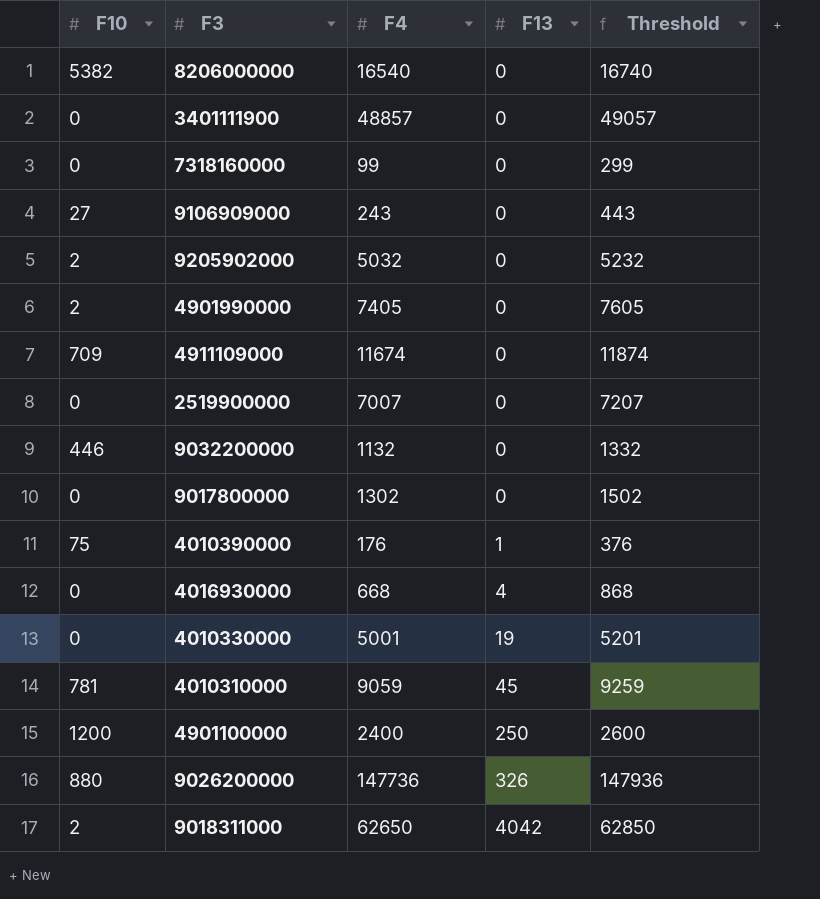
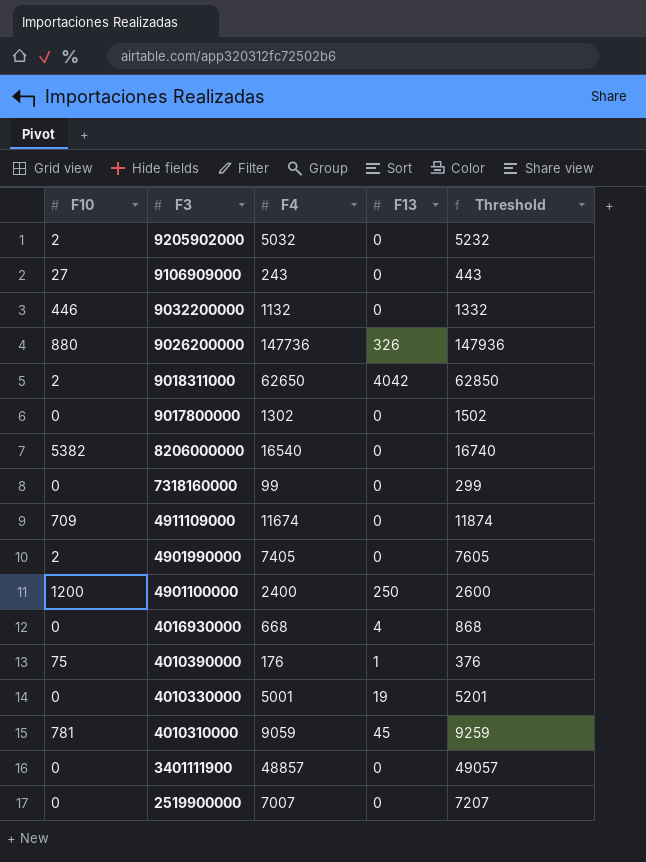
row order: F13 ascending -> F3 descending

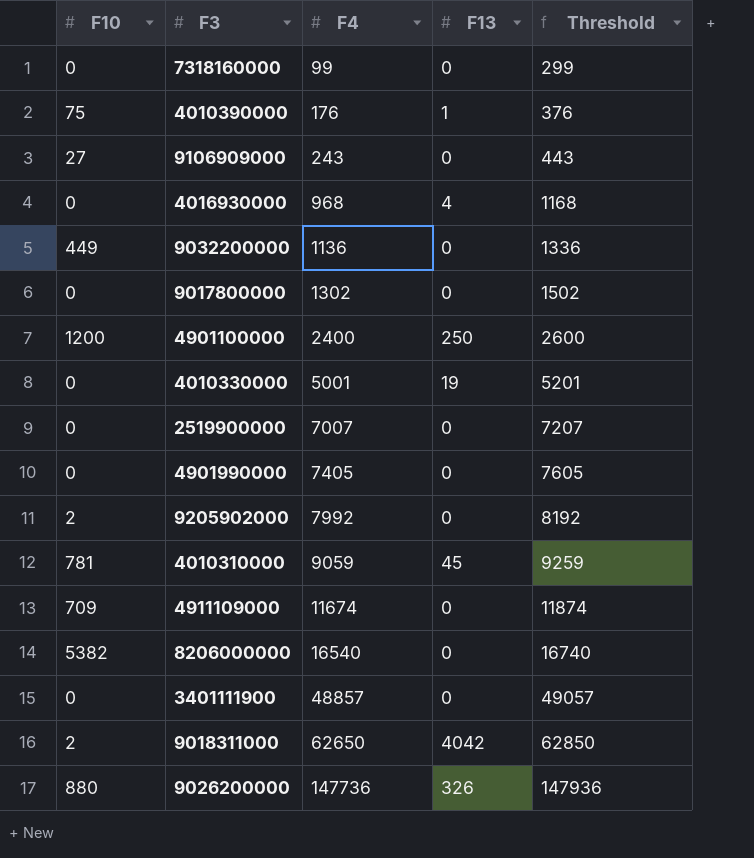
row order: F3 descending -> F4 ascending
4016930000 | F4: 668 -> 968
4016930000 | Threshold: 868 -> 1168
9032200000 | F10: 446 -> 449
9032200000 | F4: 1132 -> 1136
9032200000 | Threshold: 1332 -> 1336
4901990000 | F10: 2 -> 0
9205902000 | F4: 5032 -> 7992
9205902000 | Threshold: 5232 -> 8192

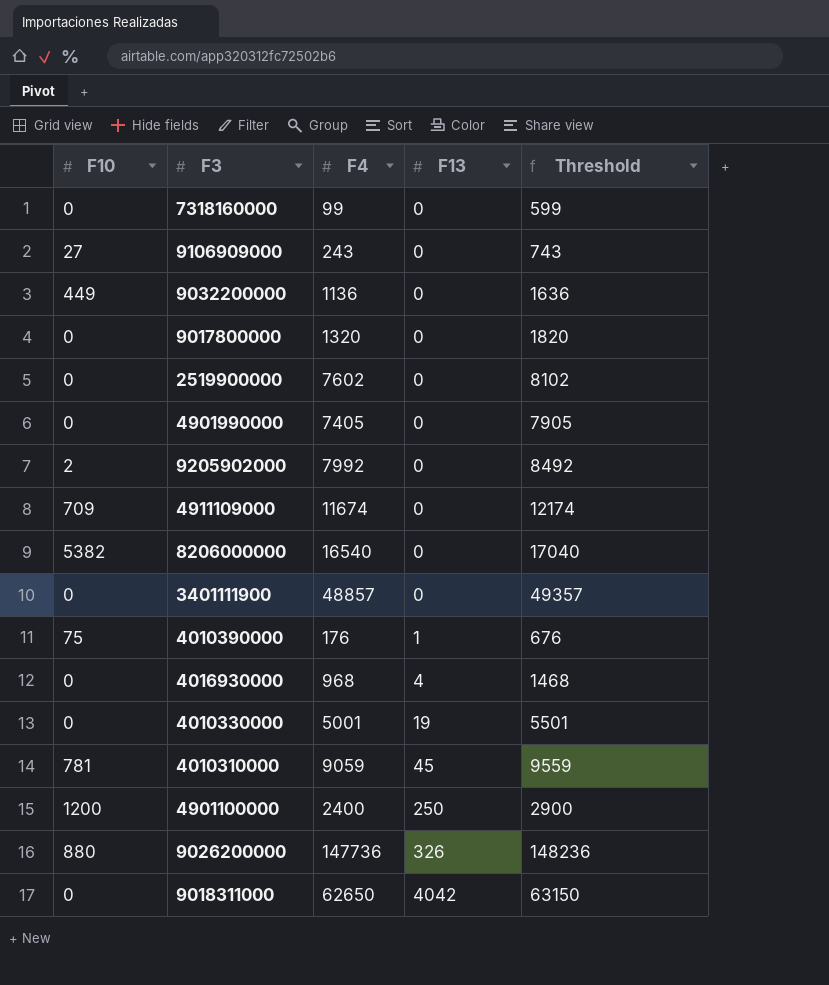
row order: F4 ascending -> F13 ascending
column Threshold | formula: [F4] + 200 -> [F4] + 500
9017800000 | F4: 1302 -> 1320
2519900000 | F4: 7007 -> 7602
9018311000 | F10: 2 -> 0

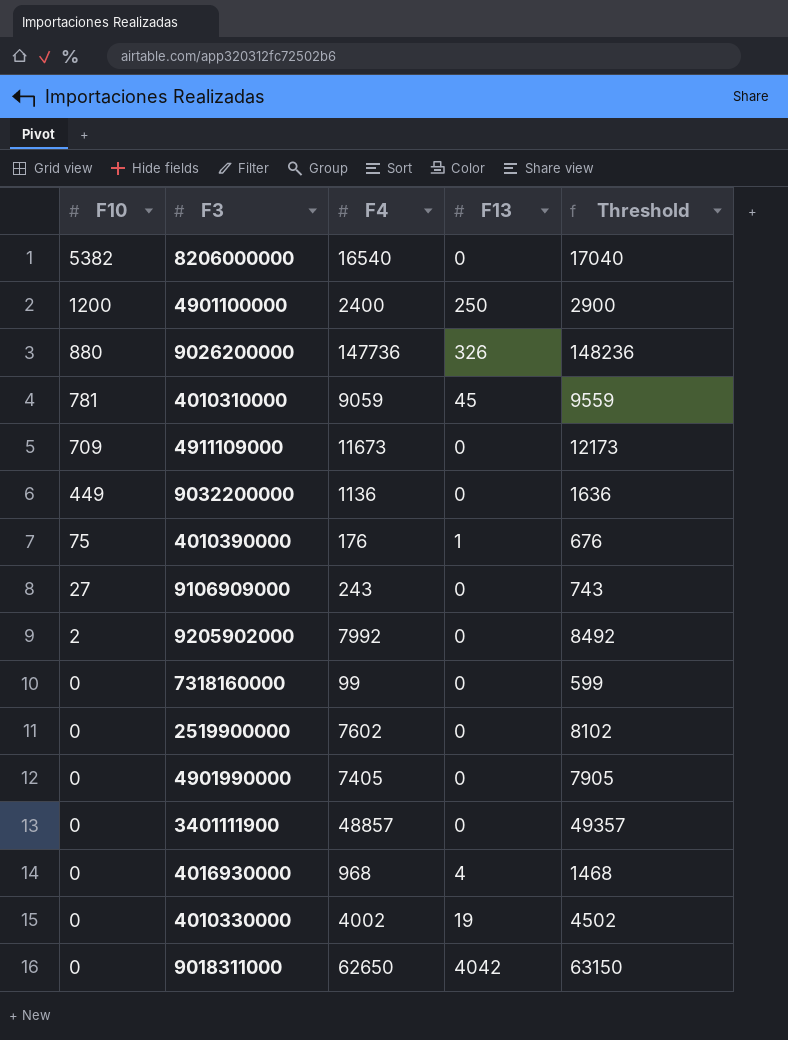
row order: F13 ascending -> F10 descending
row 9017800000: 0 | 1320 | 0 | 1820 -> none
4911109000 | F4: 11674 -> 11673
4911109000 | Threshold: 12174 -> 12173
4010330000 | F4: 5001 -> 4002
4010330000 | Threshold: 5501 -> 4502

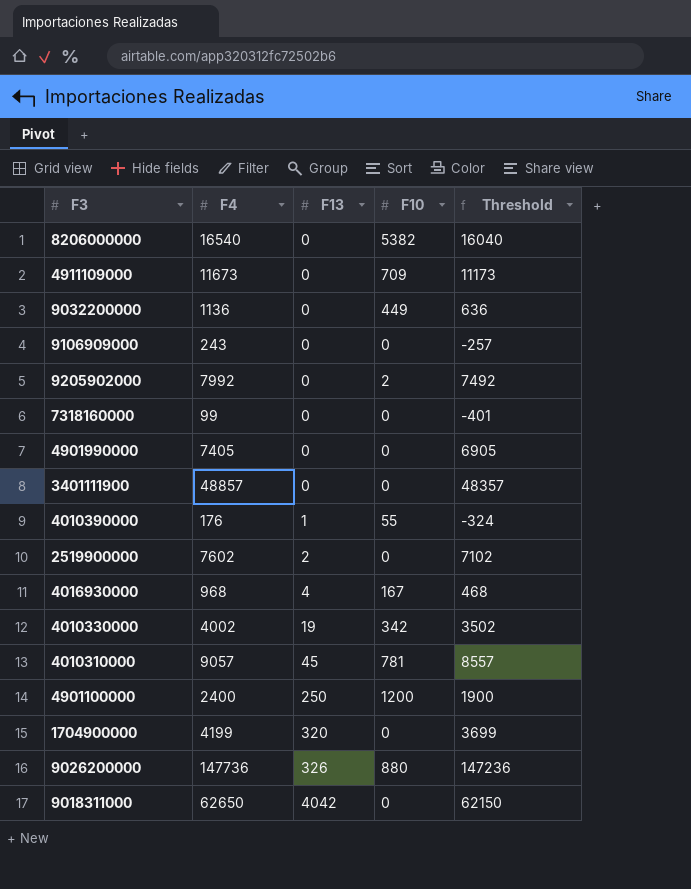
row order: F10 descending -> F13 ascending
column F10 | position: 1 -> 4
column Threshold | formula: [F4] + 500 -> [F4] - 500
9106909000 | F10: 27 -> 0
4010390000 | F10: 75 -> 55
2519900000 | F13: 0 -> 2
4016930000 | F10: 0 -> 167
4010330000 | F10: 0 -> 342
4010310000 | F4: 9059 -> 9057
row 1704900000: none -> 4199 | 320 | 0 | 3699

